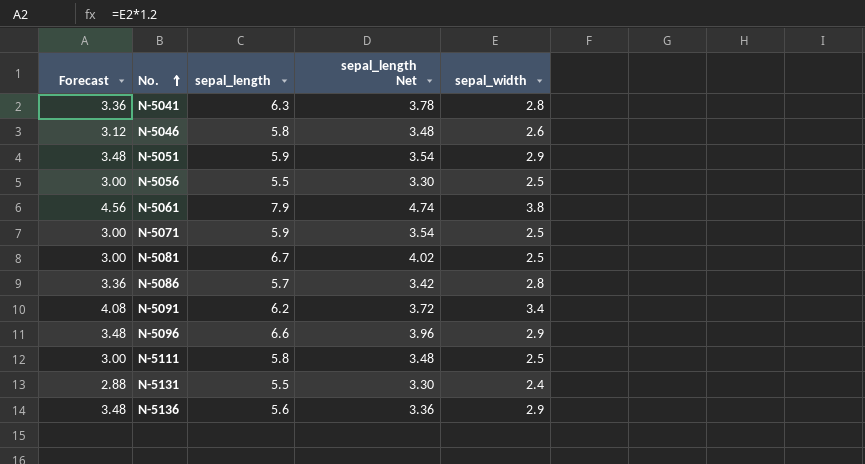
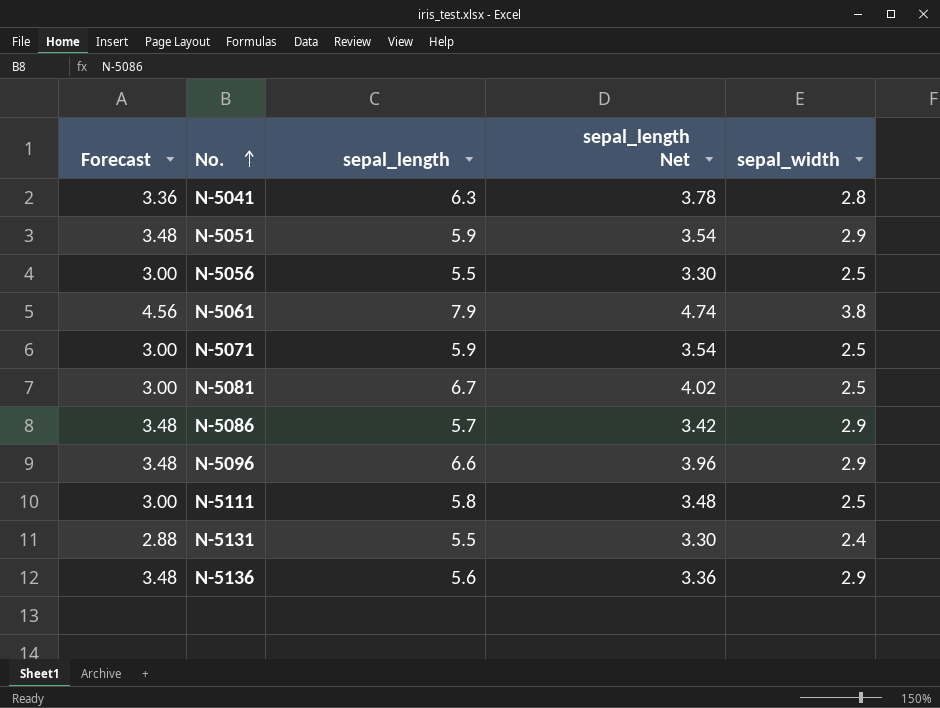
row N-5046: 3.12 | 5.8 | 3.48 | 2.6 -> none
row N-5091: 4.08 | 6.2 | 3.72 | 3.4 -> none
N-5086 | Forecast: 3.36 -> 3.48
N-5086 | sepal_width: 2.8 -> 2.9

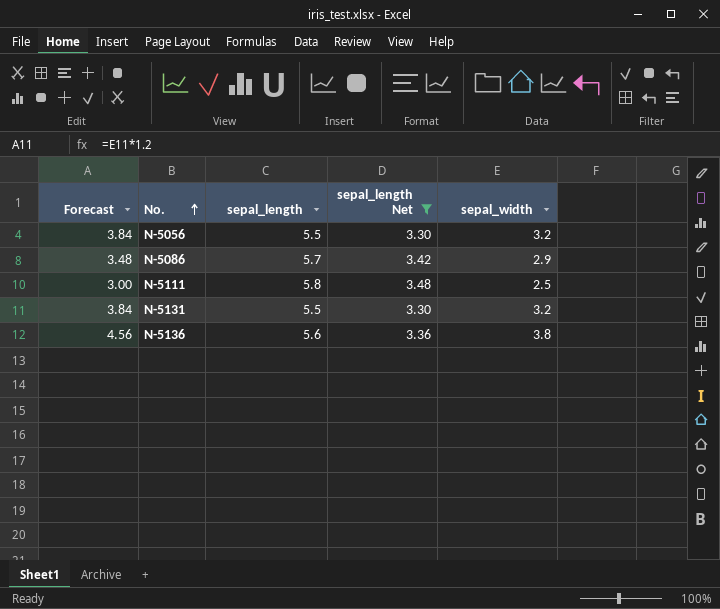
filter: none -> sepal_length Net <= 3.48
N-5056 | Forecast: 3.00 -> 3.84
N-5056 | sepal_width: 2.5 -> 3.2
N-5131 | Forecast: 2.88 -> 3.84
N-5131 | sepal_width: 2.4 -> 3.2
N-5136 | Forecast: 3.48 -> 4.56
N-5136 | sepal_width: 2.9 -> 3.8

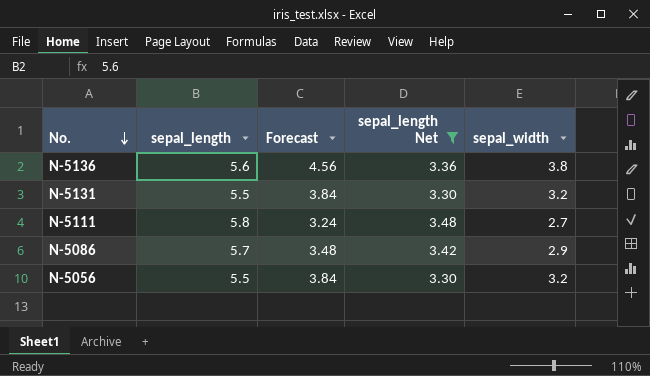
row order: No. ascending -> No. descending
column Forecast | position: 1 -> 3
N-5111 | Forecast: 3.00 -> 3.24
N-5111 | sepal_width: 2.5 -> 2.7

